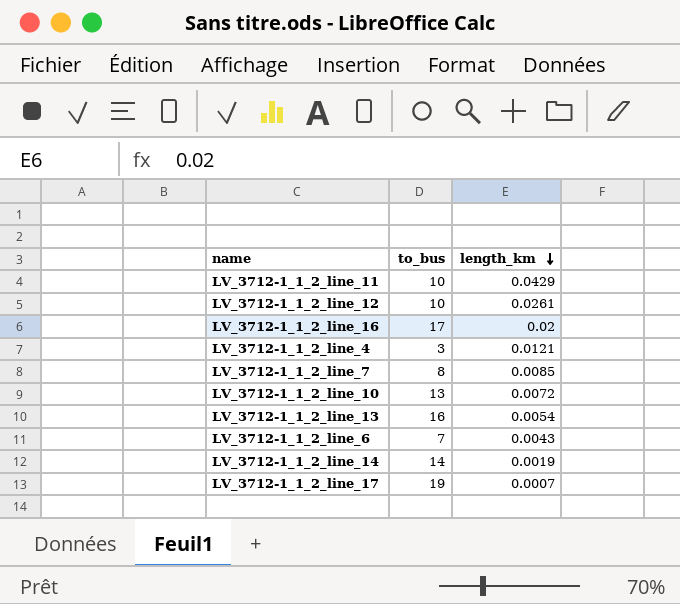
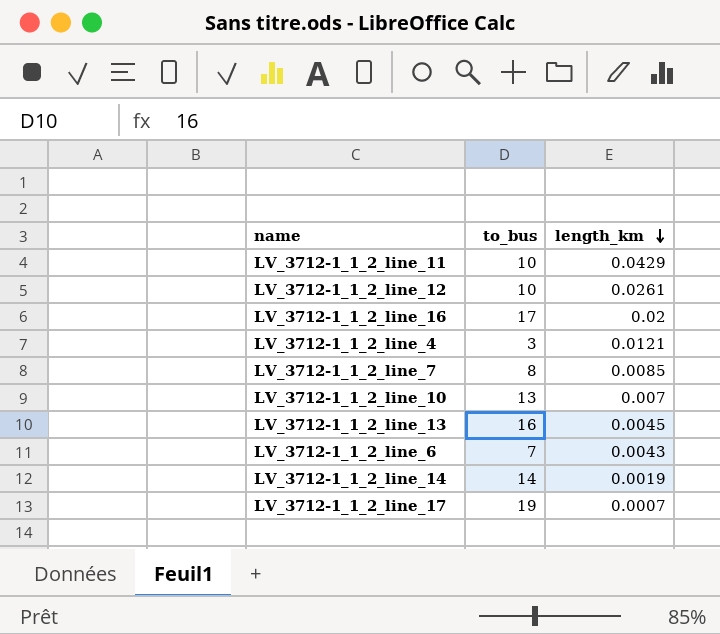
LV_3712-1_1_2_line_10 | length_km: 0.0072 -> 0.007
LV_3712-1_1_2_line_13 | length_km: 0.0054 -> 0.0045

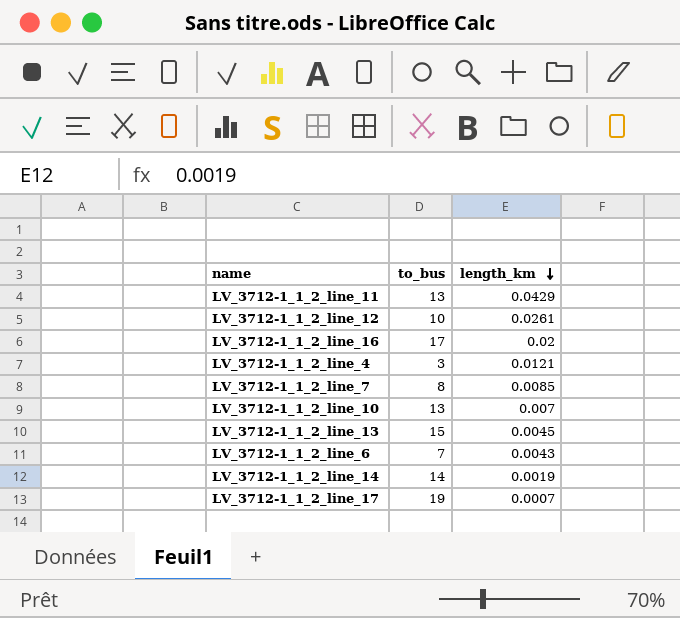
LV_3712-1_1_2_line_11 | to_bus: 10 -> 13
LV_3712-1_1_2_line_13 | to_bus: 16 -> 15

